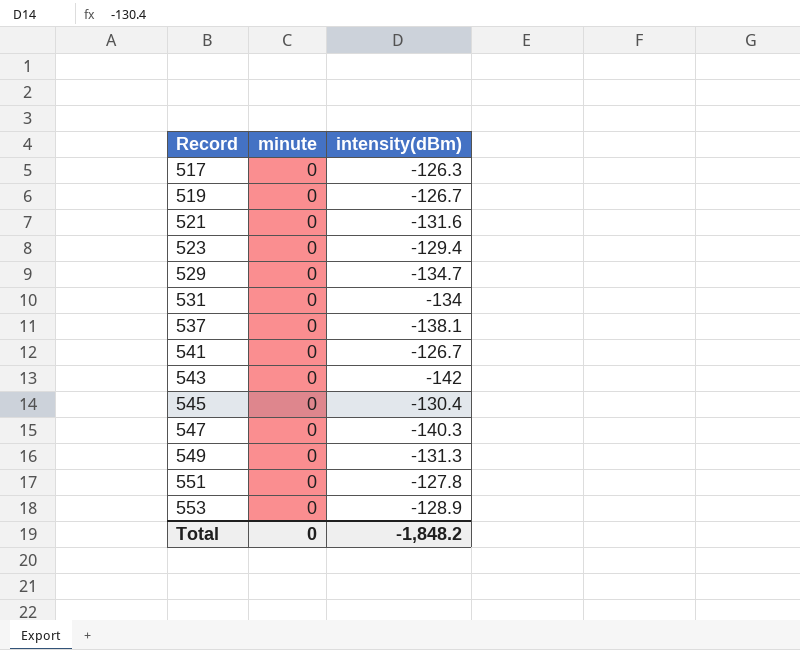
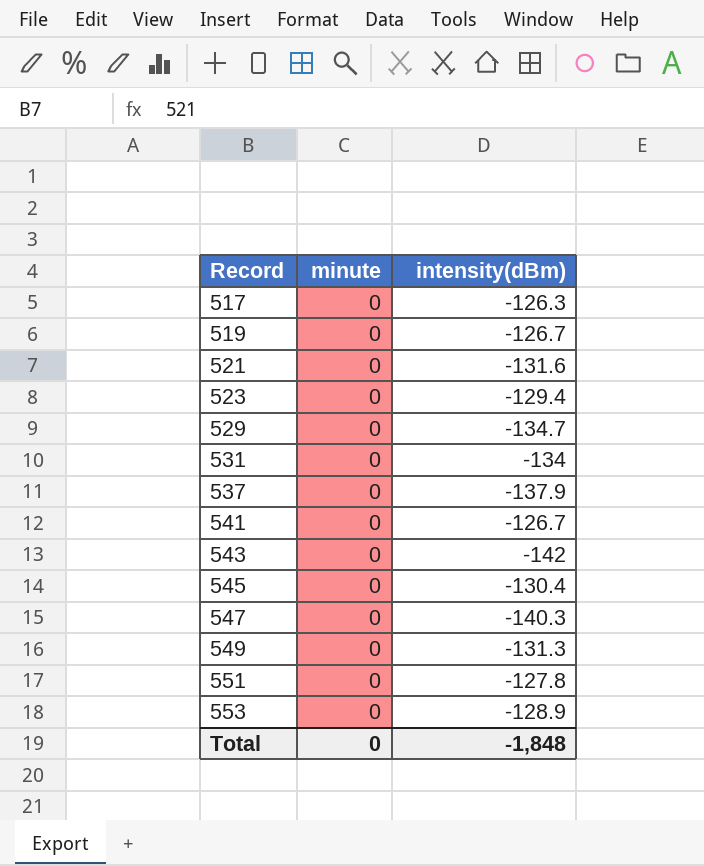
537 | intensity(dBm): -138.1 -> -137.9
Total | intensity(dBm): -1,848.2 -> -1,848

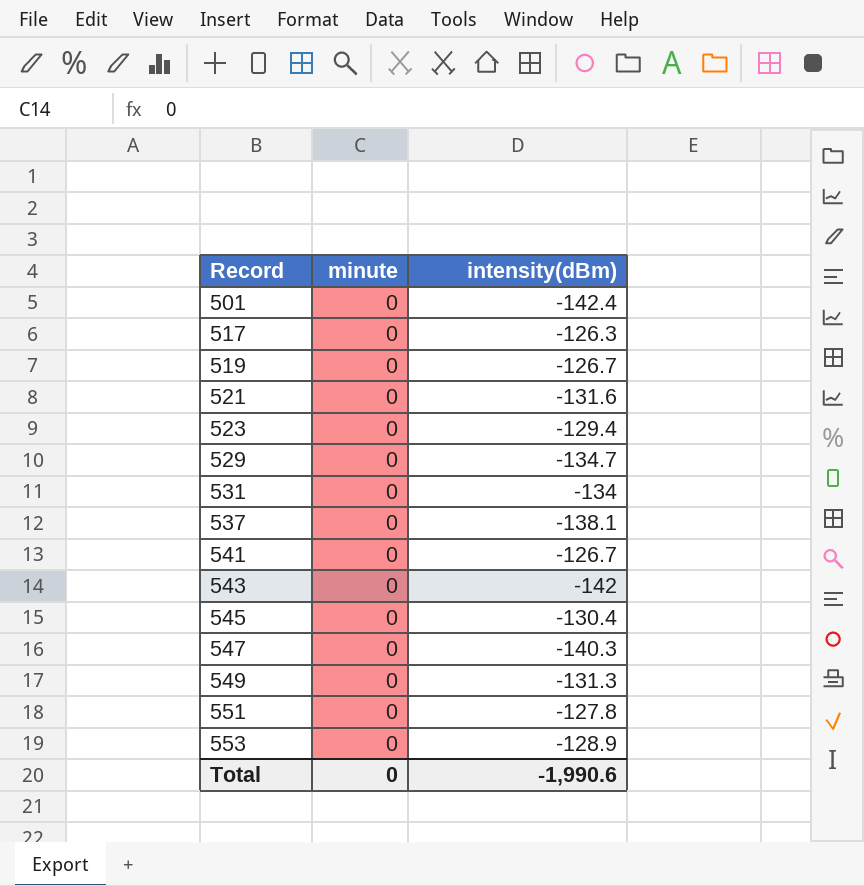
row 501: none -> 0 | -142.4
537 | intensity(dBm): -137.9 -> -138.1
Total | intensity(dBm): -1,848 -> -1,990.6

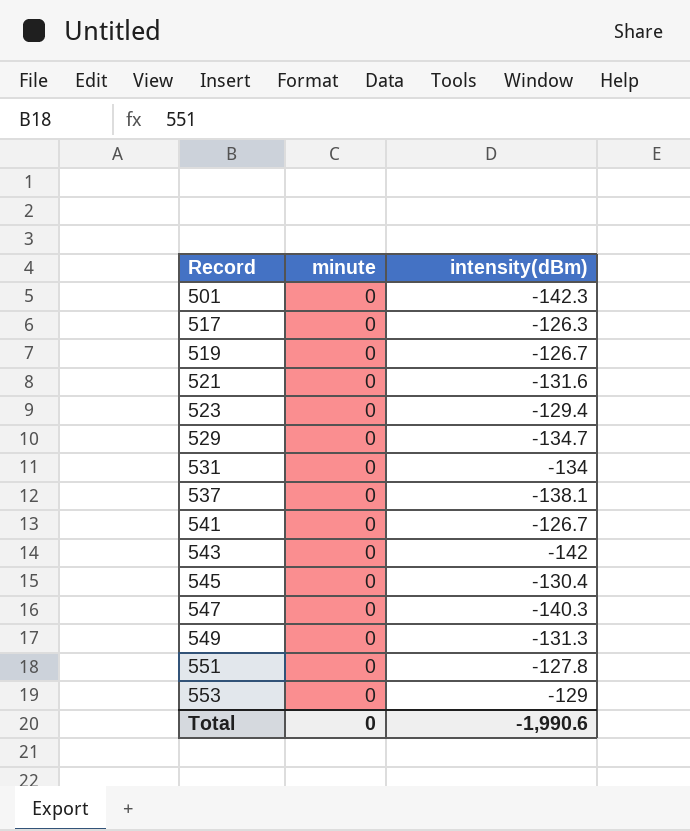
501 | intensity(dBm): -142.4 -> -142.3
553 | intensity(dBm): -128.9 -> -129

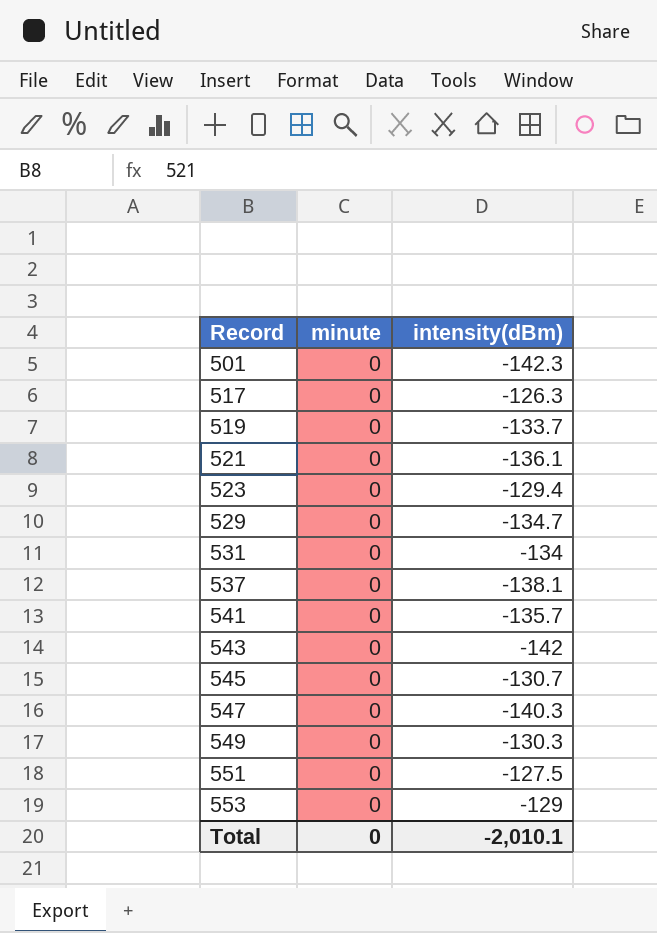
519 | intensity(dBm): -126.7 -> -133.7
521 | intensity(dBm): -131.6 -> -136.1
541 | intensity(dBm): -126.7 -> -135.7
545 | intensity(dBm): -130.4 -> -130.7
549 | intensity(dBm): -131.3 -> -130.3
551 | intensity(dBm): -127.8 -> -127.5
Total | intensity(dBm): -1,990.6 -> -2,010.1

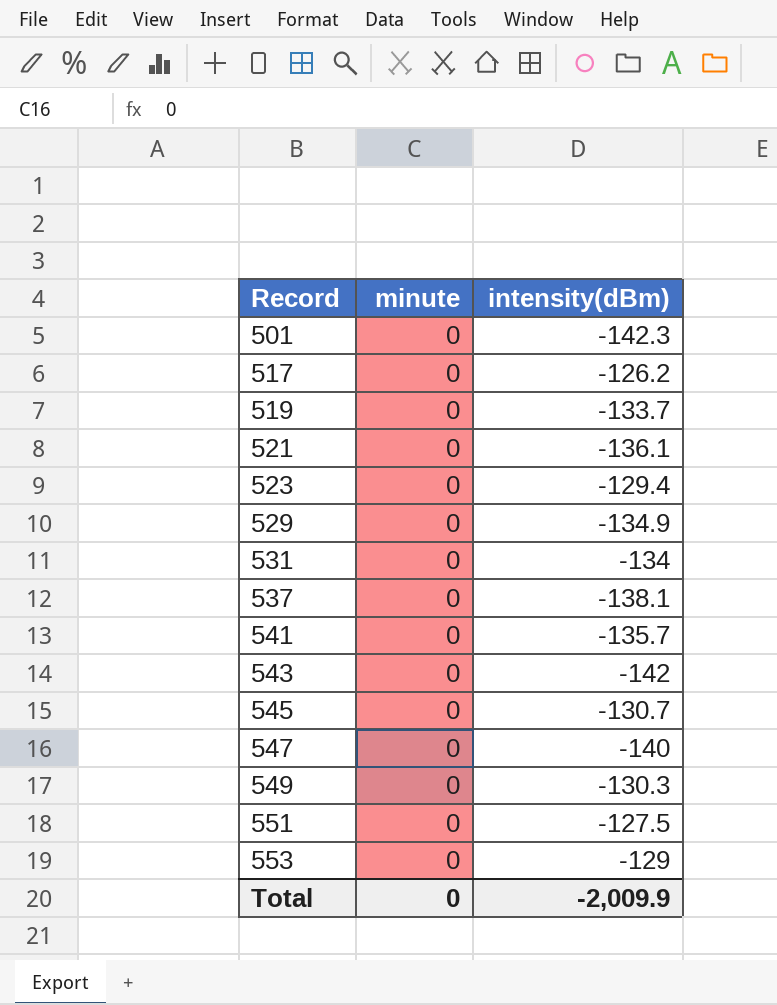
517 | intensity(dBm): -126.3 -> -126.2
529 | intensity(dBm): -134.7 -> -134.9
547 | intensity(dBm): -140.3 -> -140
Total | intensity(dBm): -2,010.1 -> -2,009.9

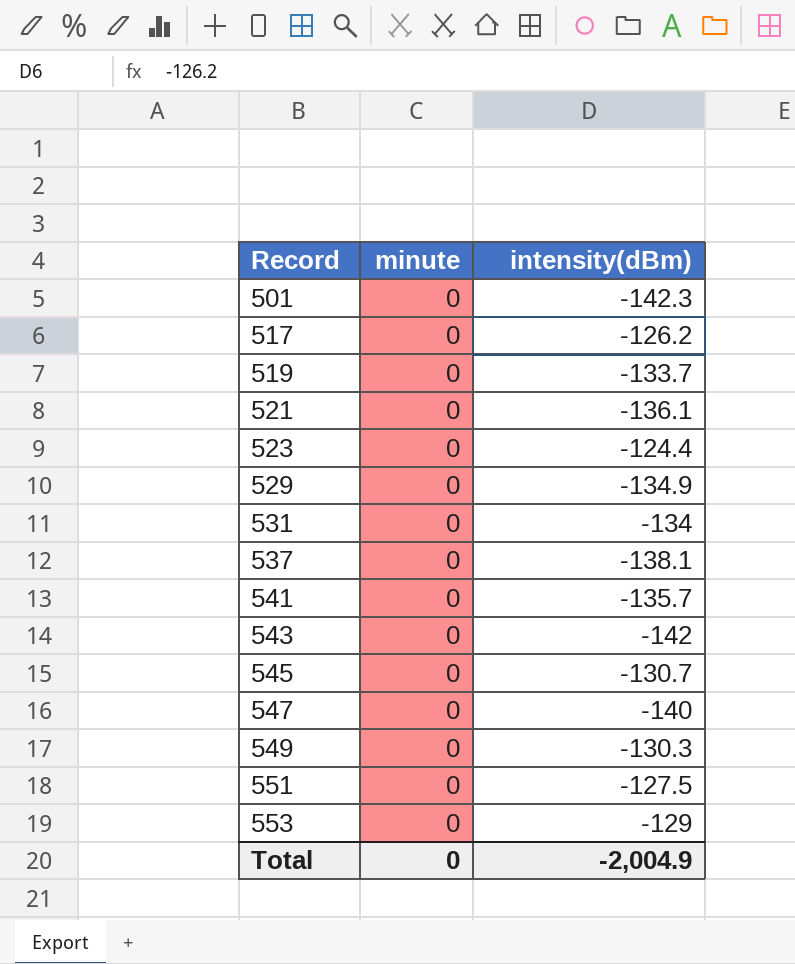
523 | intensity(dBm): -129.4 -> -124.4
Total | intensity(dBm): -2,009.9 -> -2,004.9

